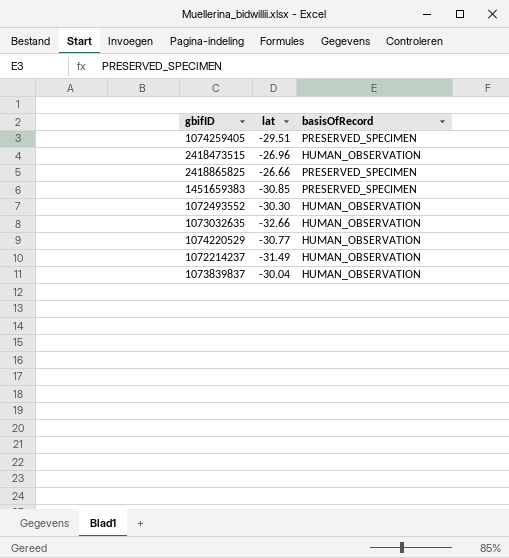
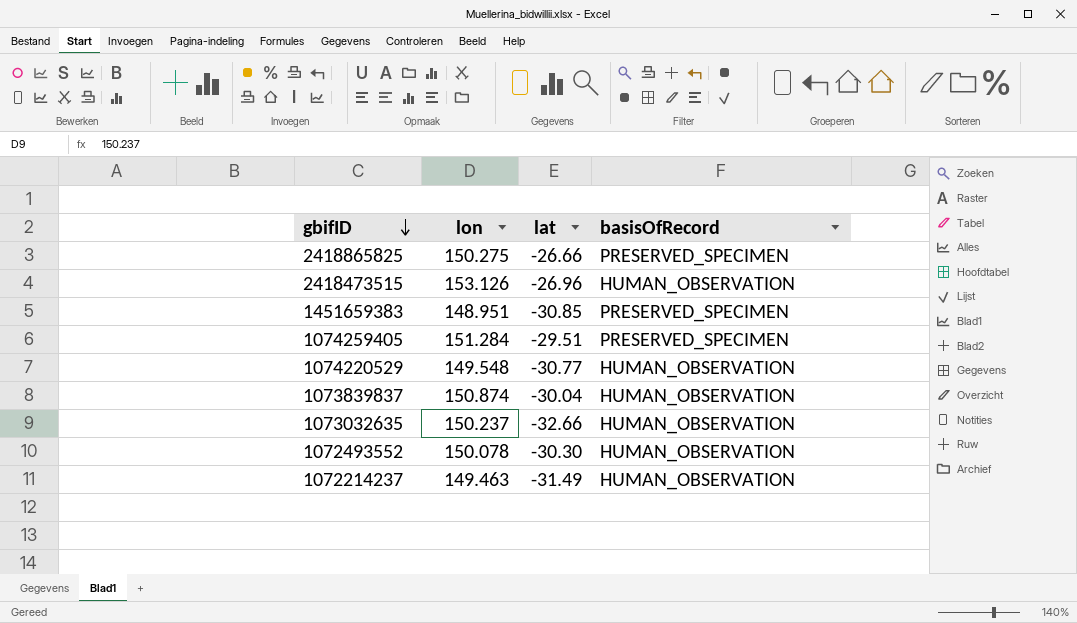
row order: none -> gbifID descending
column lon | position: none -> 2

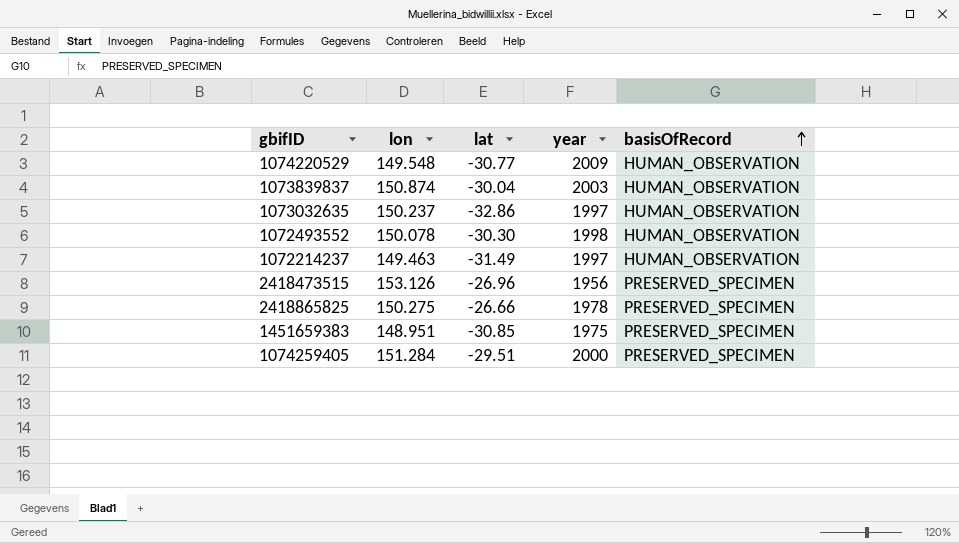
row order: gbifID descending -> basisOfRecord ascending
column year | position: none -> 4
1073032635 | lat: -32.66 -> -32.86
2418473515 | basisOfRecord: HUMAN_OBSERVATION -> PRESERVED_SPECIMEN

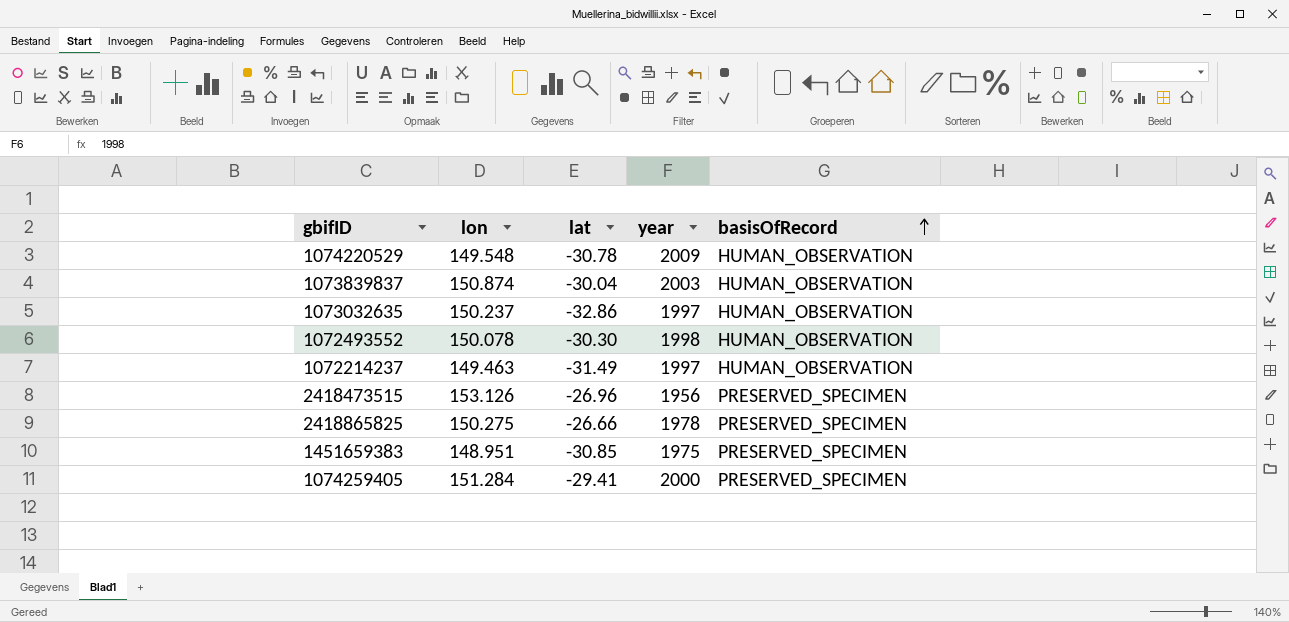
1074220529 | lat: -30.77 -> -30.78
1074259405 | lat: -29.51 -> -29.41

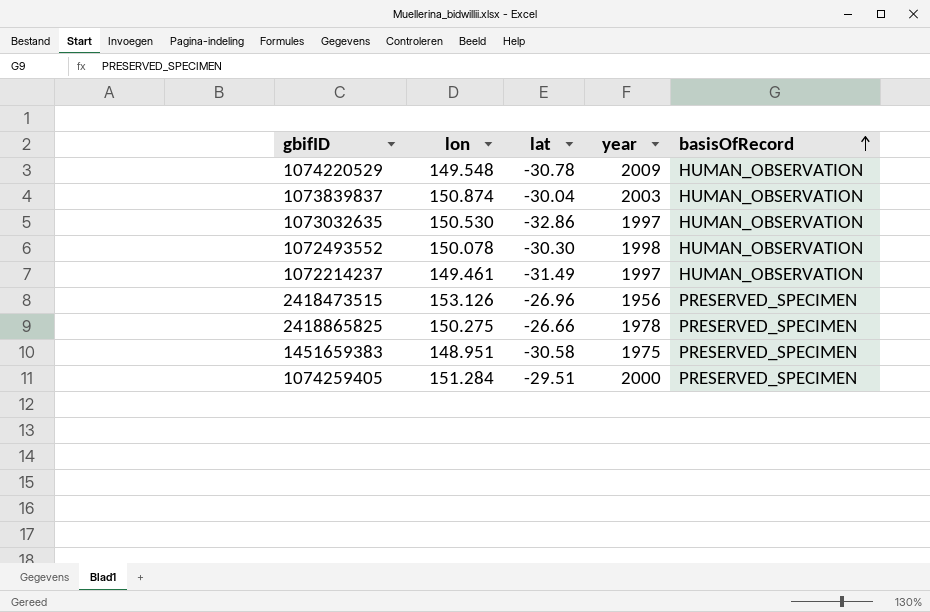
1073032635 | lon: 150.237 -> 150.530
1072214237 | lon: 149.463 -> 149.461
1451659383 | lat: -30.85 -> -30.58
1074259405 | lat: -29.41 -> -29.51

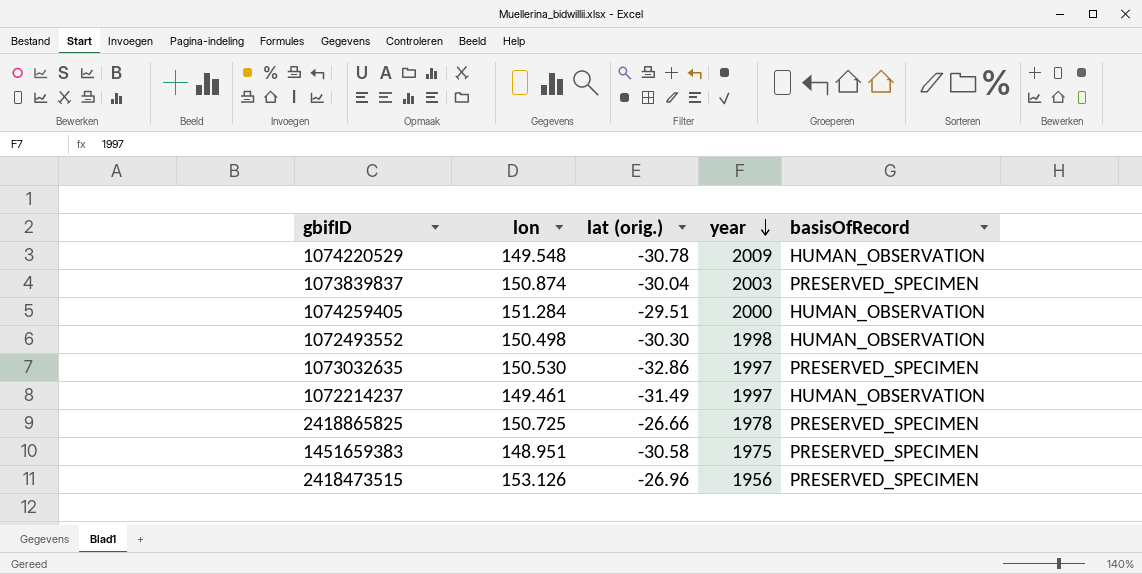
row order: basisOfRecord ascending -> year descending
column name: lat -> lat (orig.)
1073839837 | basisOfRecord: HUMAN_OBSERVATION -> PRESERVED_SPECIMEN
1074259405 | basisOfRecord: PRESERVED_SPECIMEN -> HUMAN_OBSERVATION
1072493552 | lon: 150.078 -> 150.498
1073032635 | basisOfRecord: HUMAN_OBSERVATION -> PRESERVED_SPECIMEN
2418865825 | lon: 150.275 -> 150.725

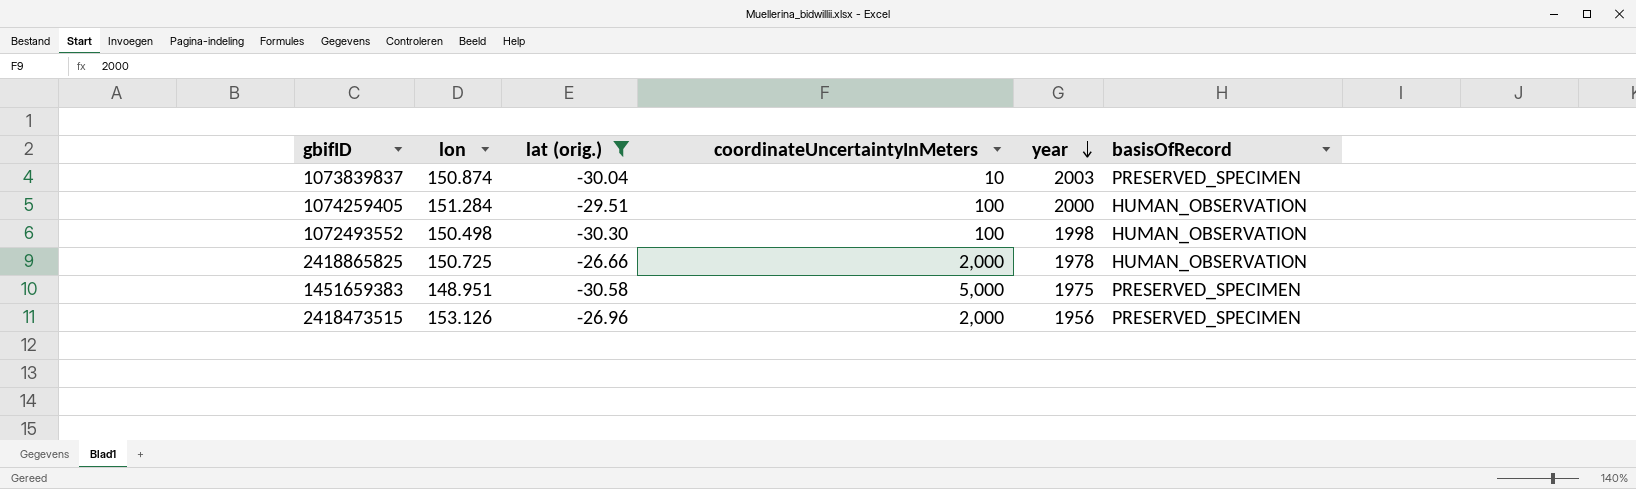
filter: none -> lat (orig.) >= -30.58
column coordinateUncertaintyInMeters | position: none -> 4
2418865825 | basisOfRecord: PRESERVED_SPECIMEN -> HUMAN_OBSERVATION

